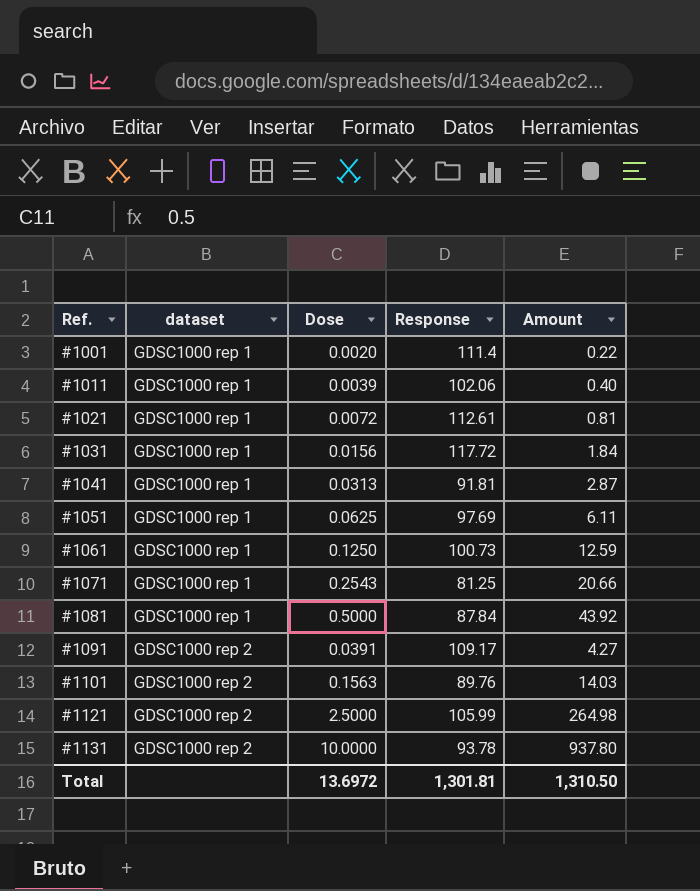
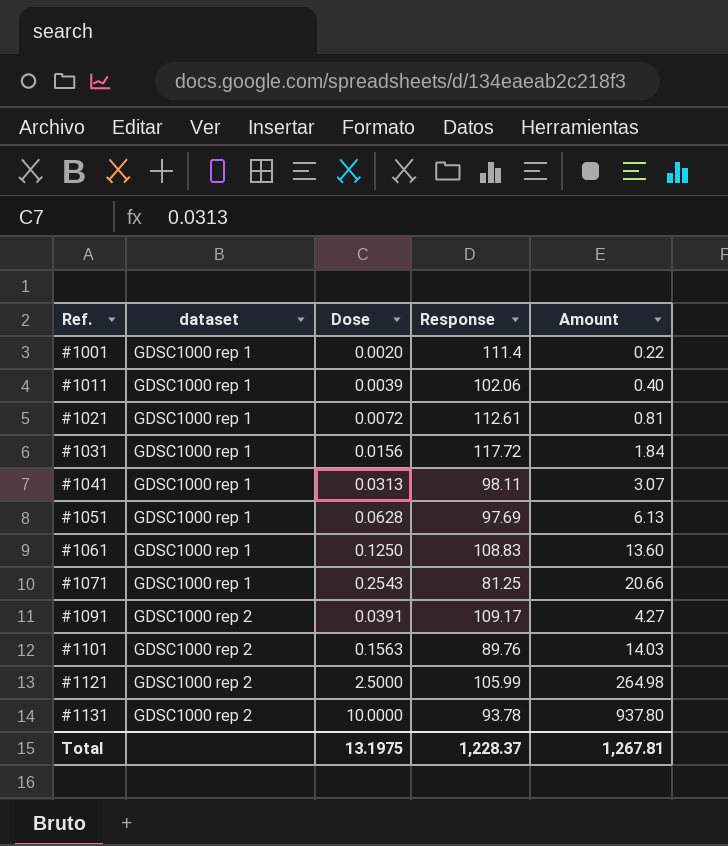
row #1081: GDSC1000 rep 1 | 0.5000 | 87.84 | 43.92 -> none
#1041 | Response: 91.81 -> 98.11
#1041 | Amount: 2.87 -> 3.07
#1051 | Dose: 0.0625 -> 0.0628
#1051 | Amount: 6.11 -> 6.13
#1061 | Response: 100.73 -> 108.83
#1061 | Amount: 12.59 -> 13.60
Total | Dose: 13.6972 -> 13.1975
Total | Response: 1,301.81 -> 1,228.37
Total | Amount: 1,310.50 -> 1,267.81

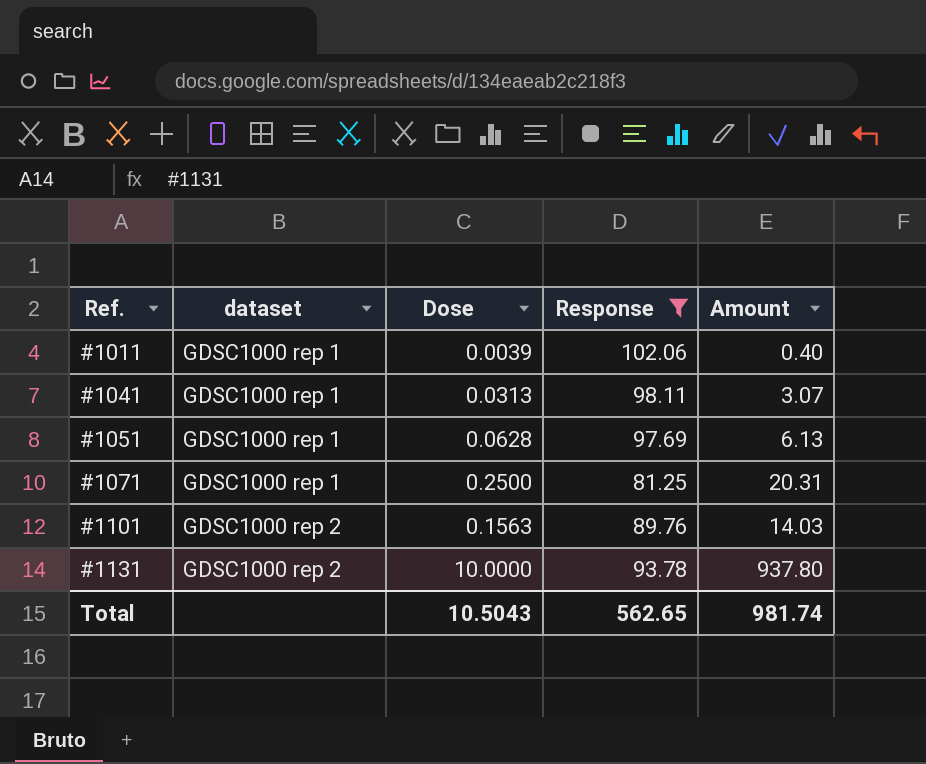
filter: none -> Response <= 102.06
#1071 | Dose: 0.2543 -> 0.2500
#1071 | Amount: 20.66 -> 20.31
Total | Dose: 13.1975 -> 10.5043
Total | Response: 1,228.37 -> 562.65
Total | Amount: 1,267.81 -> 981.74

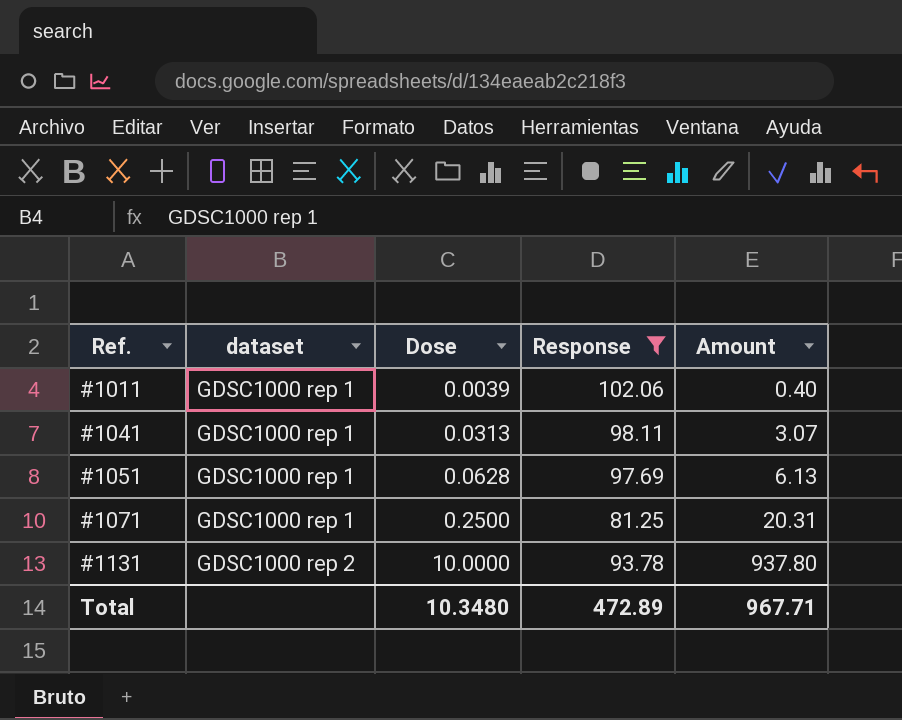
row #1101: GDSC1000 rep 2 | 0.1563 | 89.76 | 14.03 -> none
Total | Dose: 10.5043 -> 10.3480
Total | Response: 562.65 -> 472.89
Total | Amount: 981.74 -> 967.71

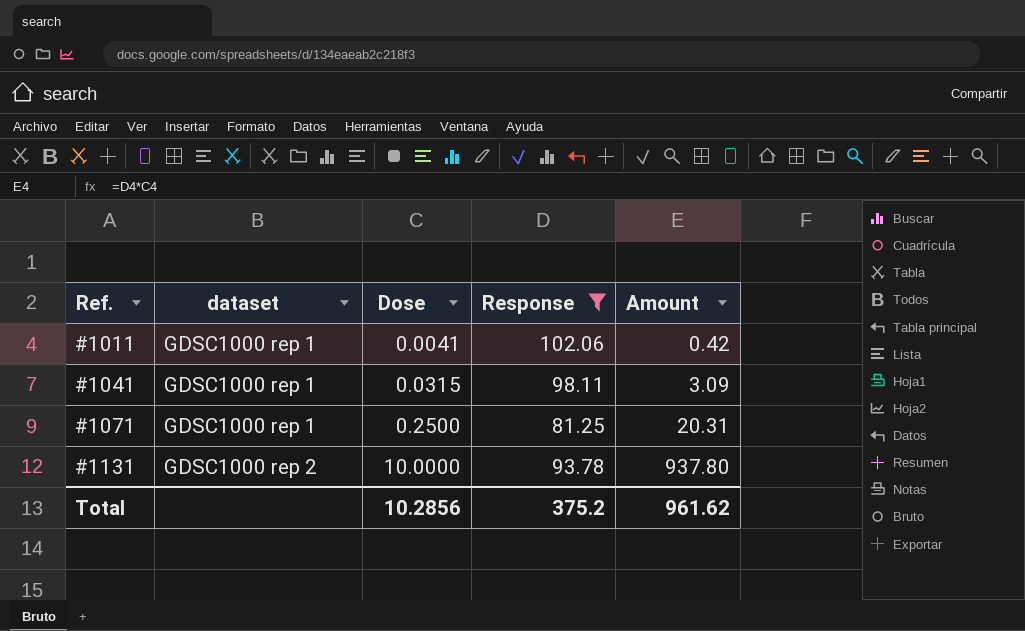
row #1051: GDSC1000 rep 1 | 0.0628 | 97.69 | 6.13 -> none
#1011 | Dose: 0.0039 -> 0.0041
#1011 | Amount: 0.40 -> 0.42
#1041 | Dose: 0.0313 -> 0.0315
#1041 | Amount: 3.07 -> 3.09
Total | Dose: 10.3480 -> 10.2856
Total | Response: 472.89 -> 375.2
Total | Amount: 967.71 -> 961.62

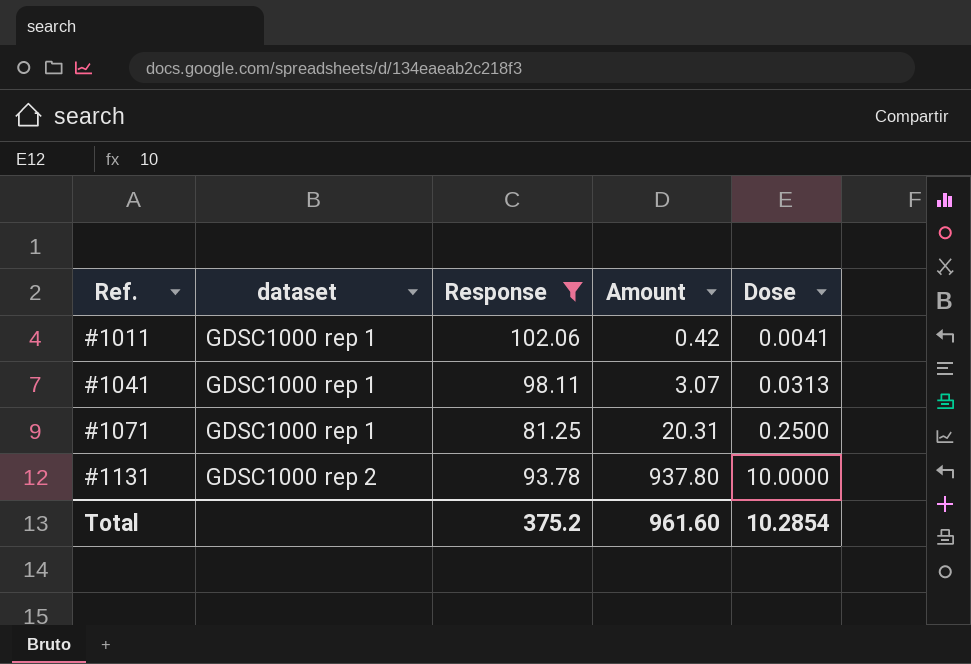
column Dose | position: 3 -> 5
#1041 | Amount: 3.09 -> 3.07
#1041 | Dose: 0.0315 -> 0.0313
Total | Amount: 961.62 -> 961.60
Total | Dose: 10.2856 -> 10.2854

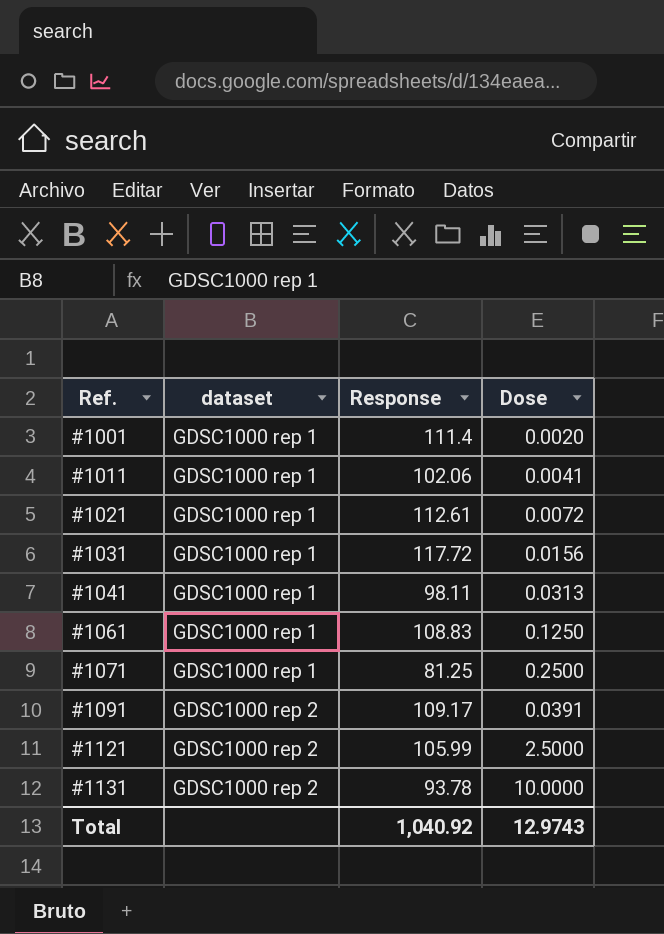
filter: Response <= 102.06 -> none
column Amount | formula: [Response] * [Dose] -> none
Total | Response: 375.2 -> 1,040.92
Total | Dose: 10.2854 -> 12.9743

